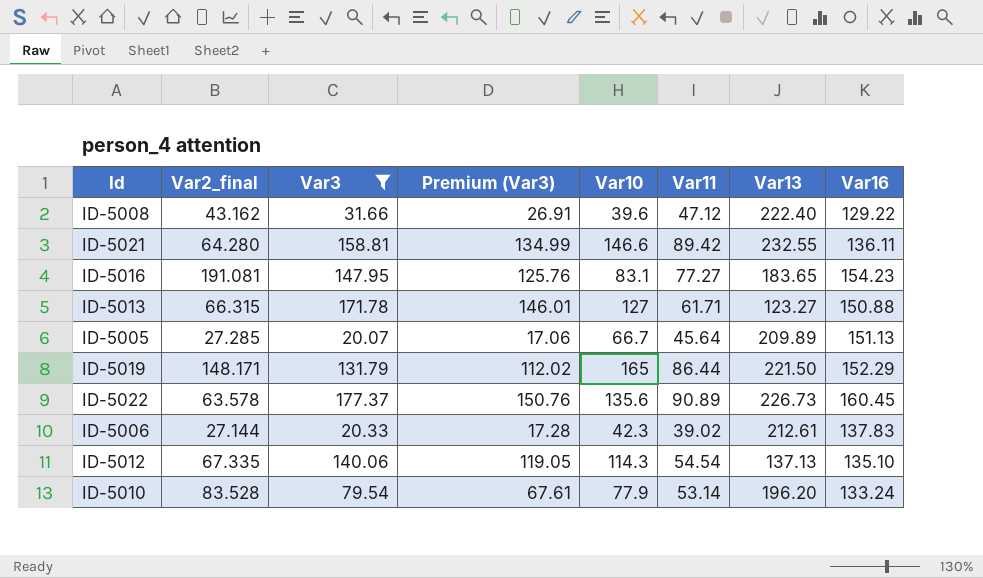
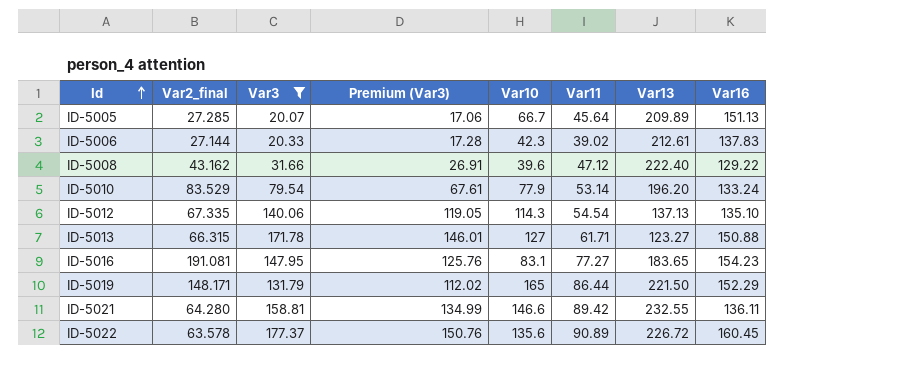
row order: none -> Id ascending
ID-5010 | Var2_final: 83.528 -> 83.529
ID-5022 | Var13: 226.73 -> 226.72

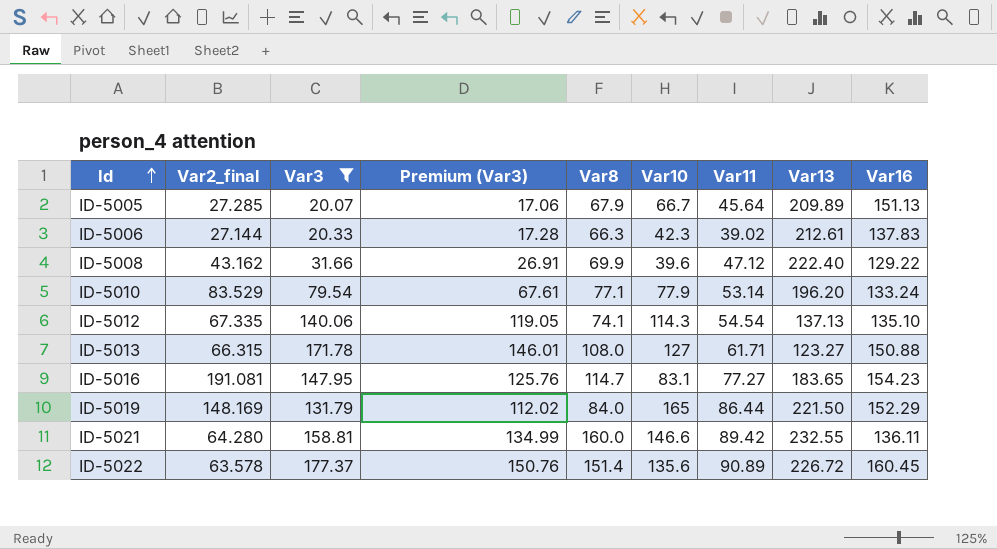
column Var8 | position: none -> 5
ID-5019 | Var2_final: 148.171 -> 148.169

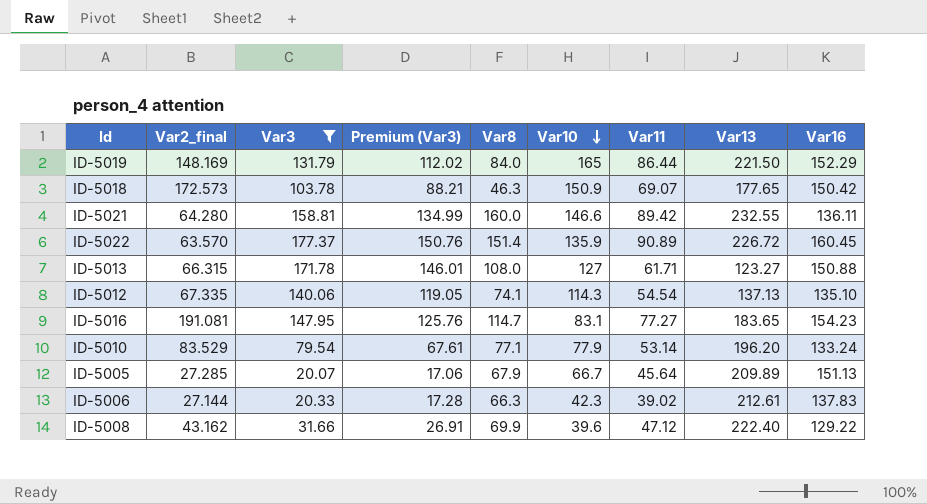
row order: Id ascending -> Var10 descending
row ID-5018: none -> 172.573 | 103.78 | 88.21 | 46.3 | 150.9 | 69.07 | 177.65 | 150.42
ID-5022 | Var2_final: 63.578 -> 63.570
ID-5022 | Var10: 135.6 -> 135.9

